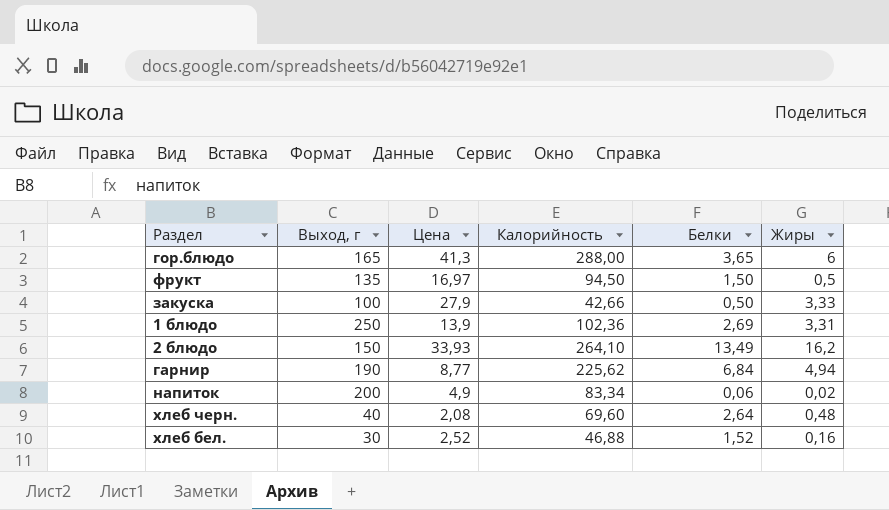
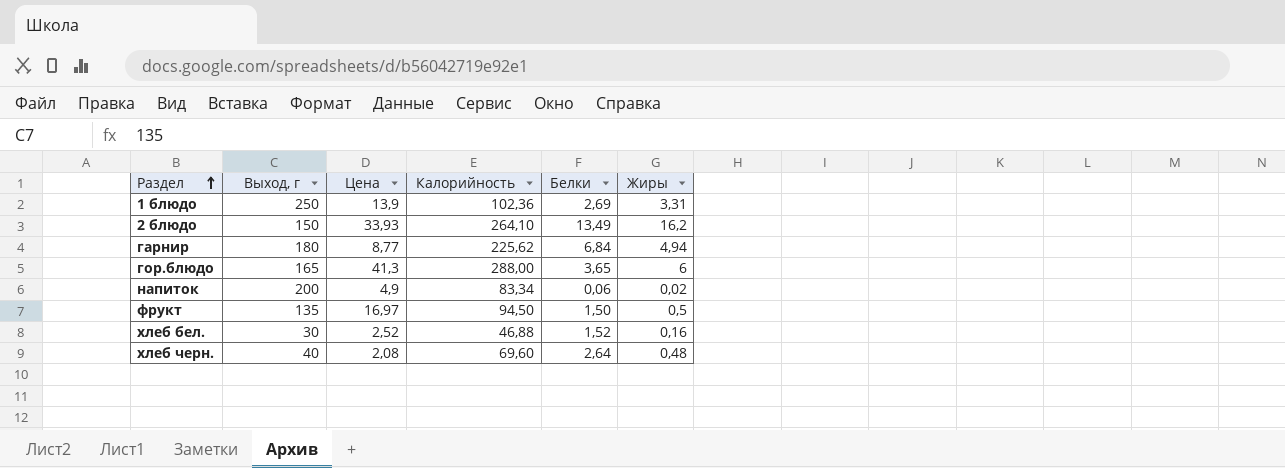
row order: none -> Раздел ascending
row закуска: 100 | 27,9 | 42,66 | 0,50 | 3,33 -> none
гарнир | Выход, г: 190 -> 180

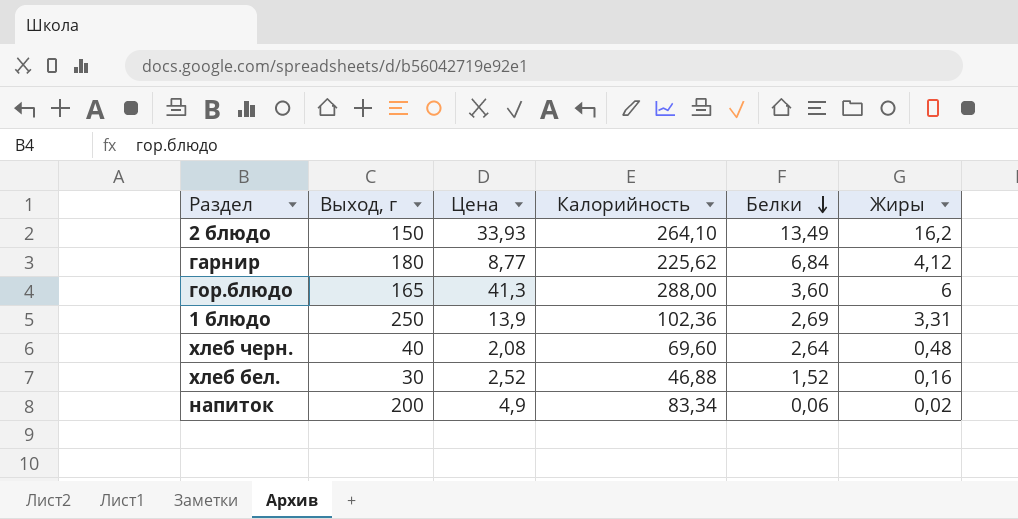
row order: Раздел ascending -> Белки descending
row фрукт: 135 | 16,97 | 94,50 | 1,50 | 0,5 -> none
гарнир | Жиры: 4,94 -> 4,12
гор.блюдо | Белки: 3,65 -> 3,60

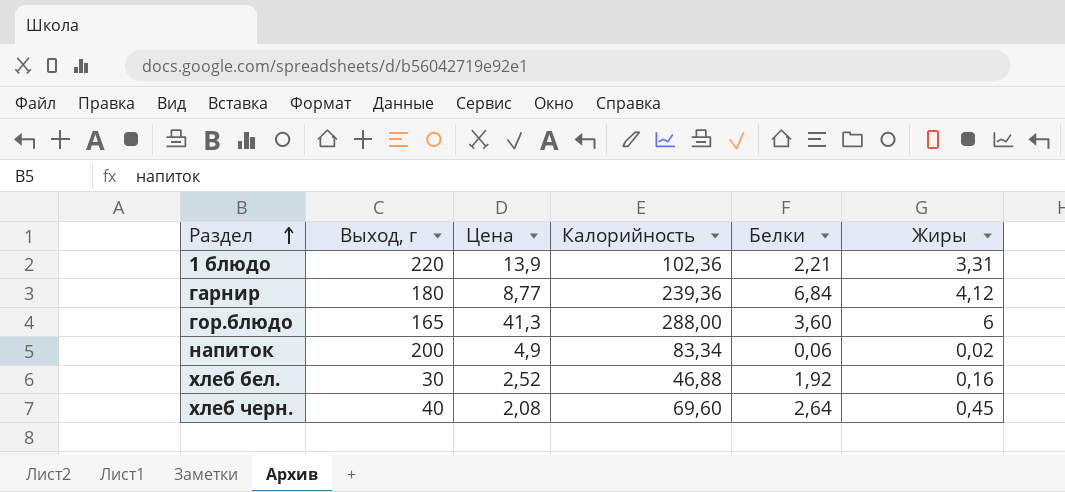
row order: Белки descending -> Раздел ascending
row 2 блюдо: 150 | 33,93 | 264,10 | 13,49 | 16,2 -> none
1 блюдо | Выход, г: 250 -> 220
1 блюдо | Белки: 2,69 -> 2,21
гарнир | Калорийность: 225,62 -> 239,36
хлеб бел. | Белки: 1,52 -> 1,92
хлеб черн. | Жиры: 0,48 -> 0,45

